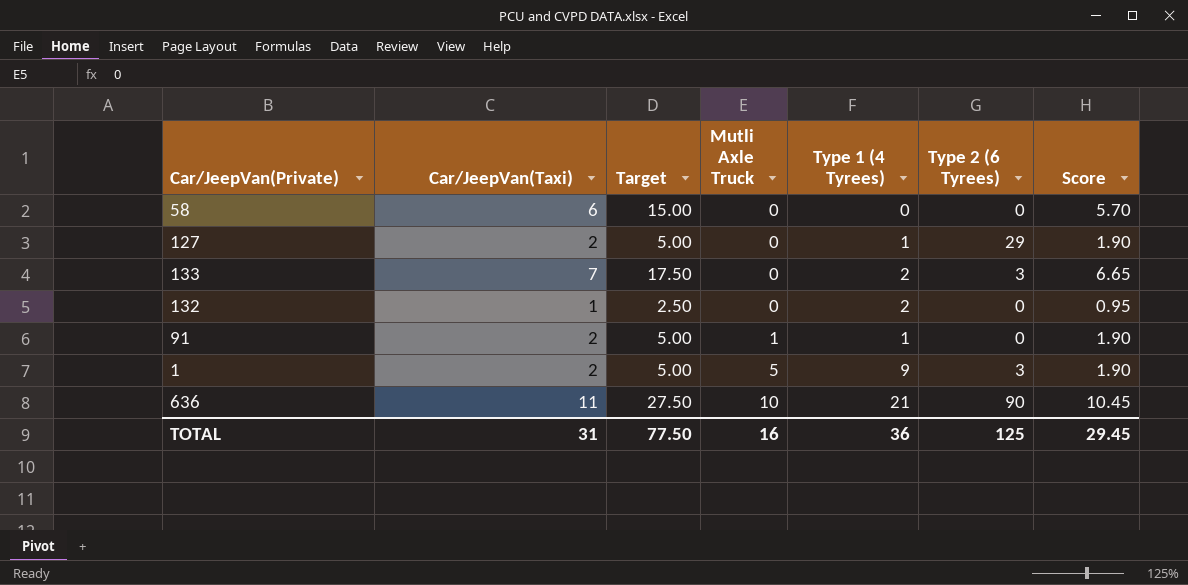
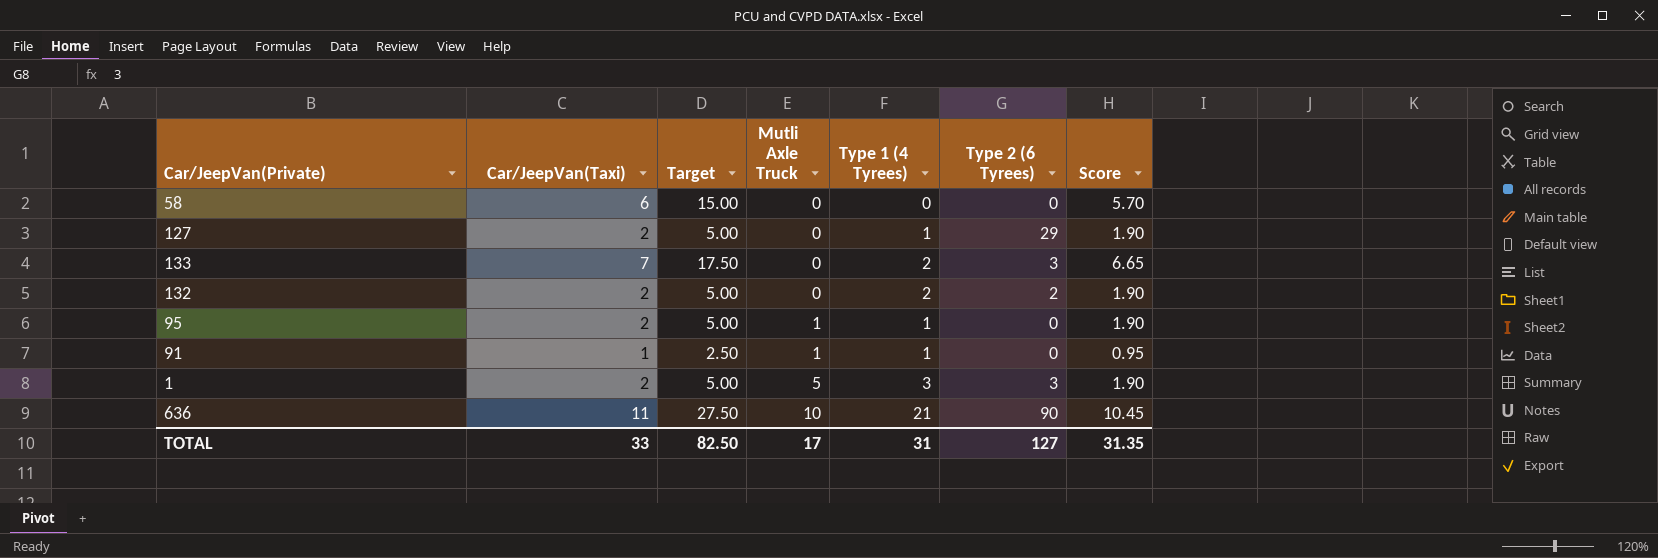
132 | Car/JeepVan(Taxi): 1 -> 2
132 | Target: 2.50 -> 5.00
132 | Type 2 (6 Tyrees): 0 -> 2
132 | Score: 0.95 -> 1.90
row 95: none -> 2 | 5.00 | 1 | 1 | 0 | 1.90
91 | Car/JeepVan(Taxi): 2 -> 1
91 | Target: 5.00 -> 2.50
91 | Score: 1.90 -> 0.95
1 | Type 1 (4 Tyrees): 9 -> 3
TOTAL | Car/JeepVan(Taxi): 31 -> 33
TOTAL | Target: 77.50 -> 82.50
TOTAL | Mutli Axle Truck: 16 -> 17
TOTAL | Type 1 (4 Tyrees): 36 -> 31
TOTAL | Type 2 (6 Tyrees): 125 -> 127
TOTAL | Score: 29.45 -> 31.35

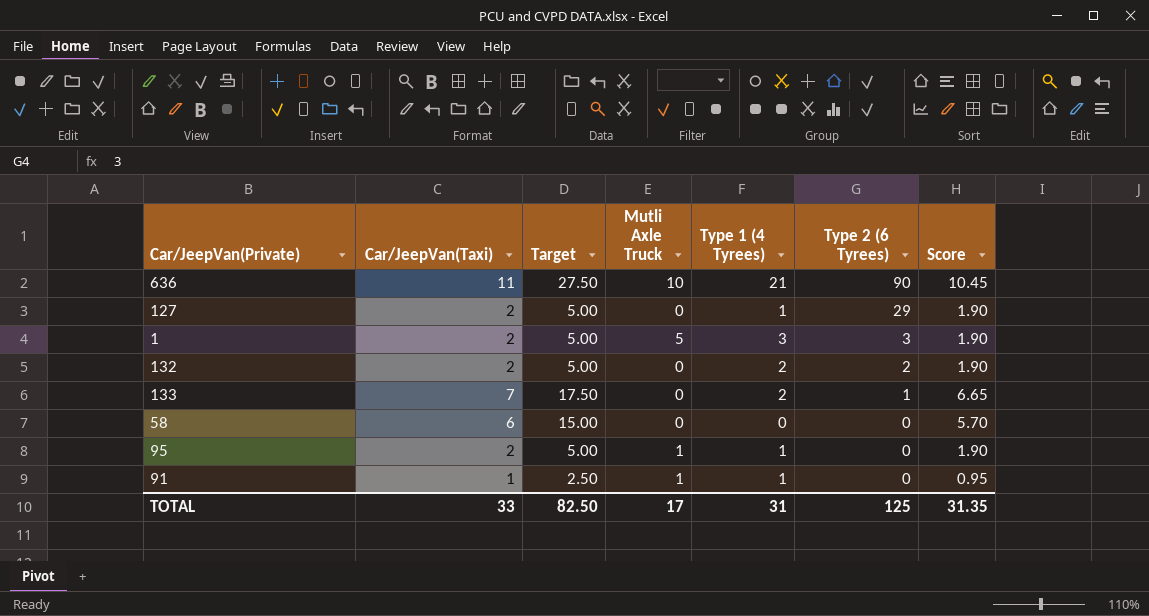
row order: Mutli Axle Truck ascending -> Type 2 (6 Tyrees) descending
133 | Type 2 (6 Tyrees): 3 -> 1
TOTAL | Type 2 (6 Tyrees): 127 -> 125

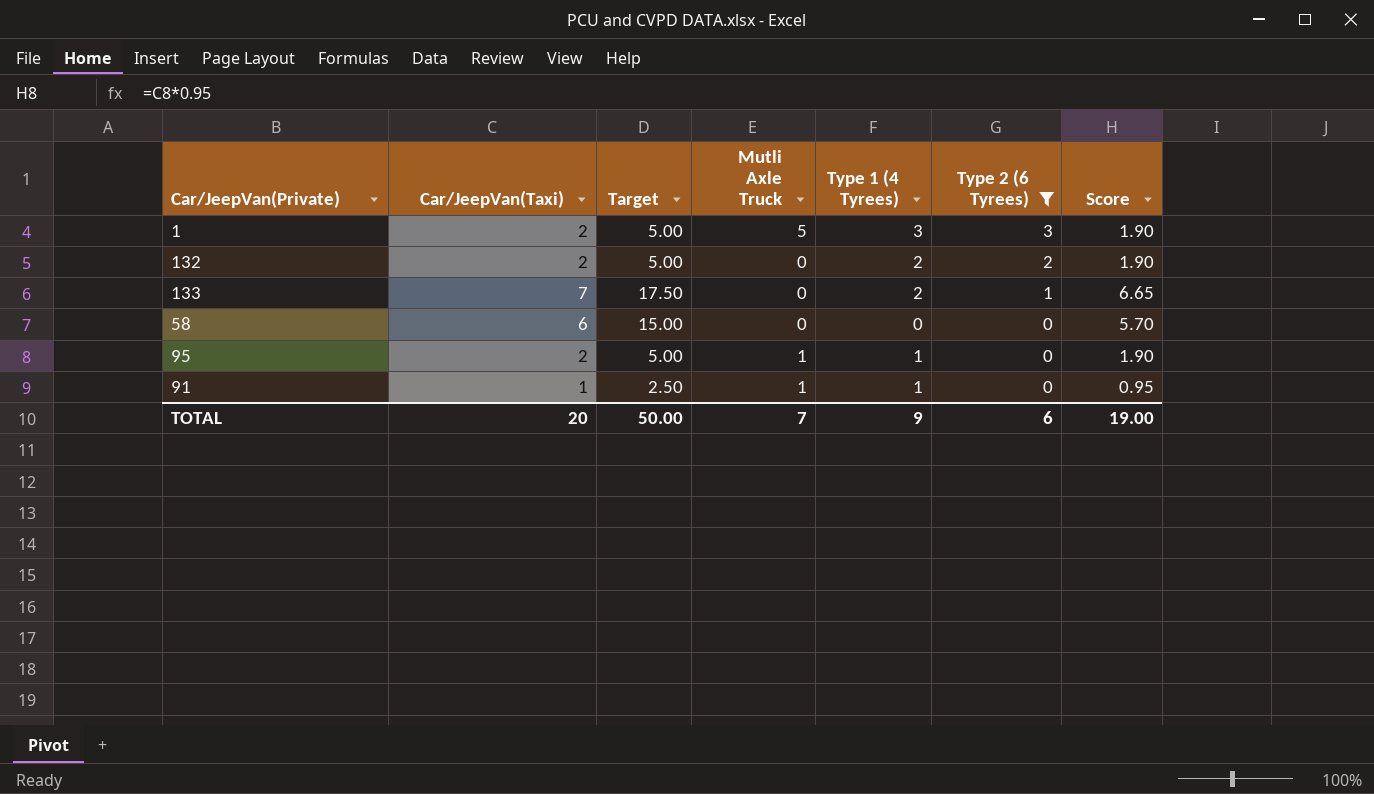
filter: none -> Type 2 (6 Tyrees) <= 3
TOTAL | Car/JeepVan(Taxi): 33 -> 20
TOTAL | Target: 82.50 -> 50.00
TOTAL | Mutli Axle Truck: 17 -> 7
TOTAL | Type 1 (4 Tyrees): 31 -> 9
TOTAL | Type 2 (6 Tyrees): 125 -> 6
TOTAL | Score: 31.35 -> 19.00

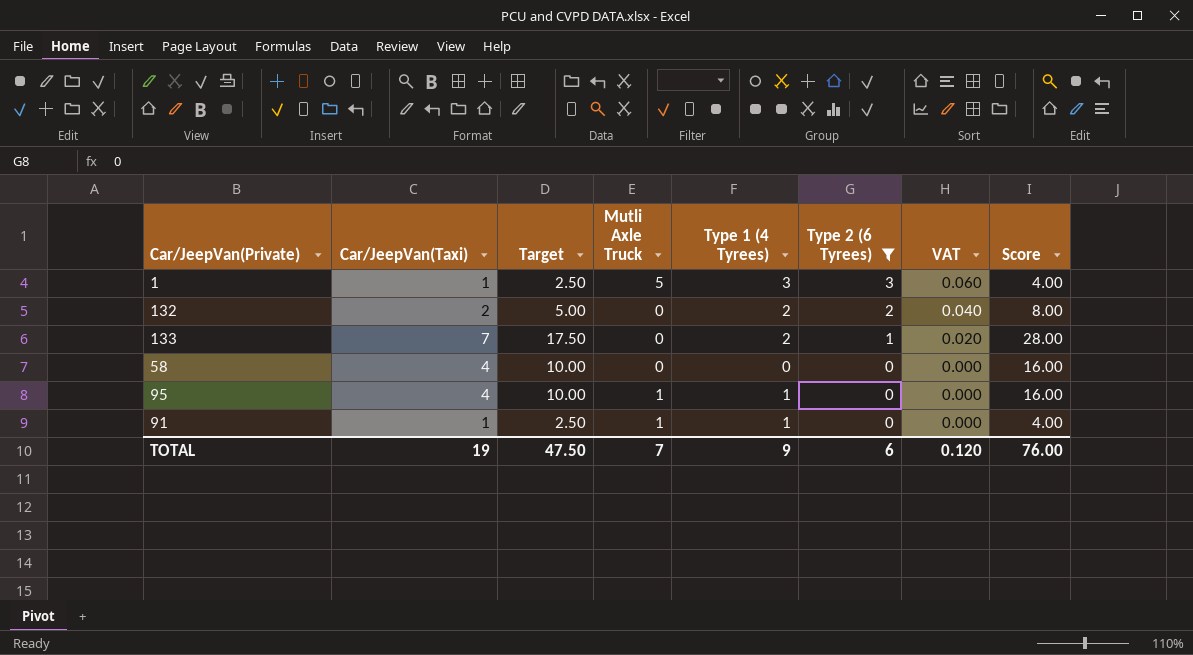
column VAT | formula: none -> [Type 2 (6 Tyrees)] * 0.02
column Score | formula: [Car/JeepVan(Taxi)] * 0.95 -> [Car/JeepVan(Taxi)] * 4
1 | Car/JeepVan(Taxi): 2 -> 1
1 | Target: 5.00 -> 2.50
58 | Car/JeepVan(Taxi): 6 -> 4
58 | Target: 15.00 -> 10.00
95 | Car/JeepVan(Taxi): 2 -> 4
95 | Target: 5.00 -> 10.00
TOTAL | Car/JeepVan(Taxi): 20 -> 19
TOTAL | Target: 50.00 -> 47.50
TOTAL | Score: 19.00 -> 76.00

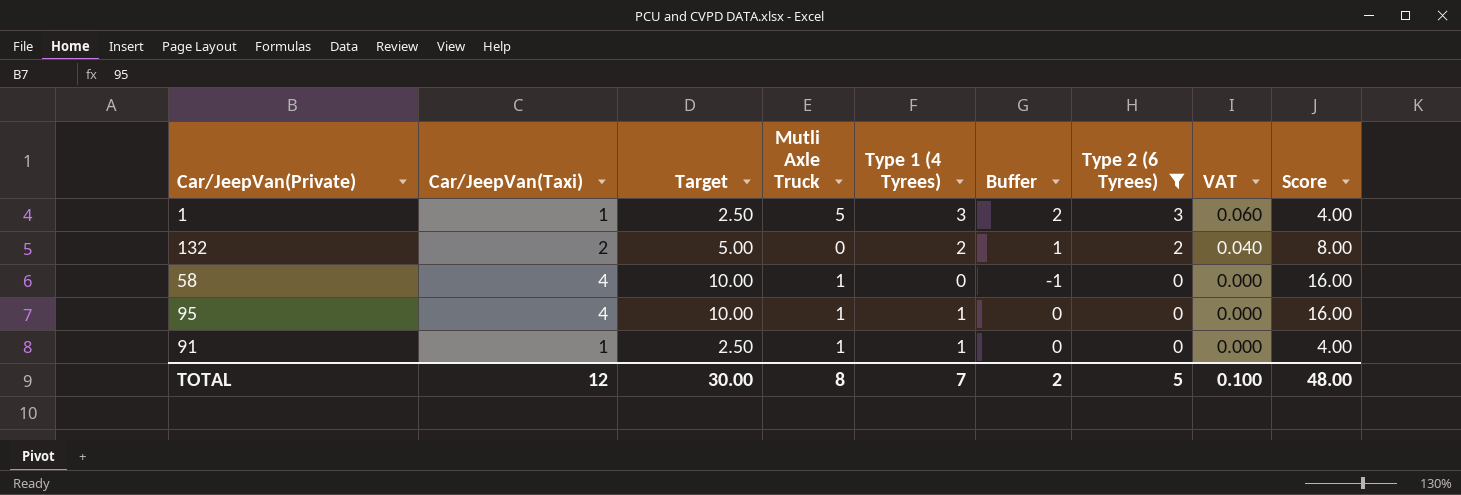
column Buffer | formula: none -> [Type 1 (4 Tyrees)] - 1
row 133: 7 | 17.50 | 0 | 2 | 1 | 0.020 | 28.00 -> none
58 | Mutli Axle Truck: 0 -> 1
TOTAL | Car/JeepVan(Taxi): 19 -> 12
TOTAL | Target: 47.50 -> 30.00
TOTAL | Mutli Axle Truck: 7 -> 8
TOTAL | Type 1 (4 Tyrees): 9 -> 7
TOTAL | Type 2 (6 Tyrees): 6 -> 5
TOTAL | VAT: 0.120 -> 0.100
TOTAL | Score: 76.00 -> 48.00

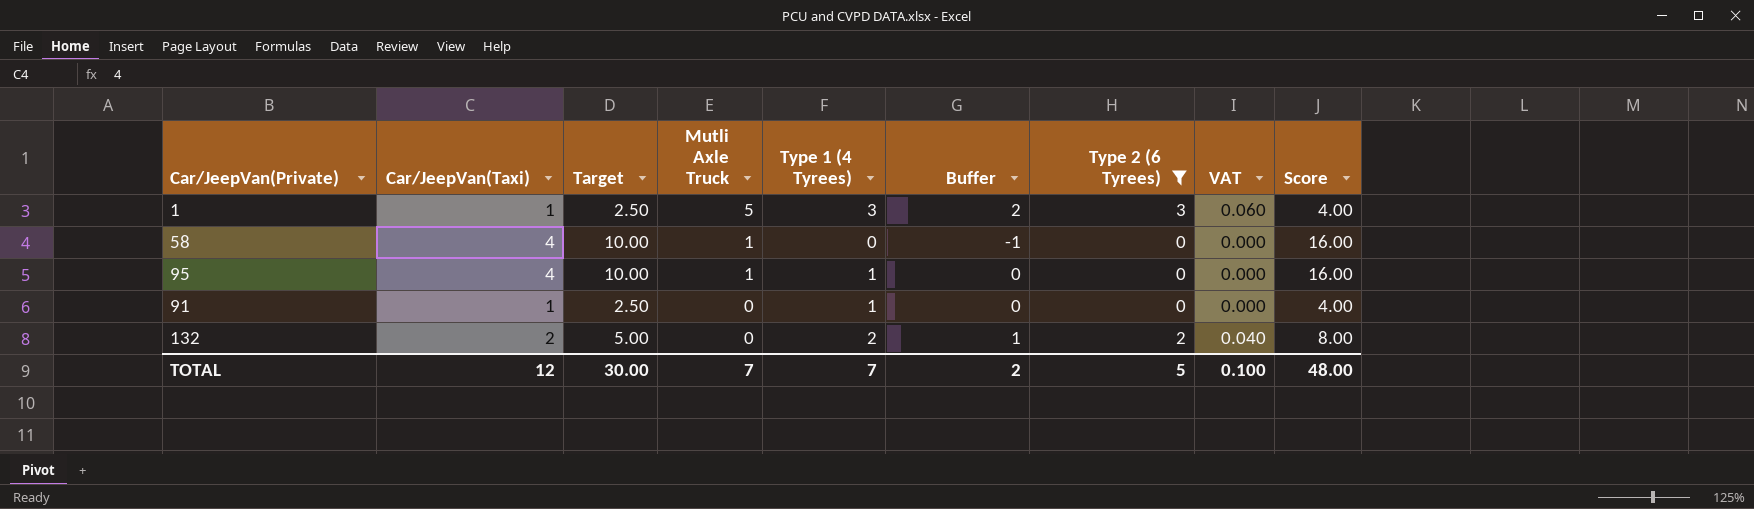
row order: Type 2 (6 Tyrees) descending -> Mutli Axle Truck descending
91 | Mutli Axle Truck: 1 -> 0
TOTAL | Mutli Axle Truck: 8 -> 7

